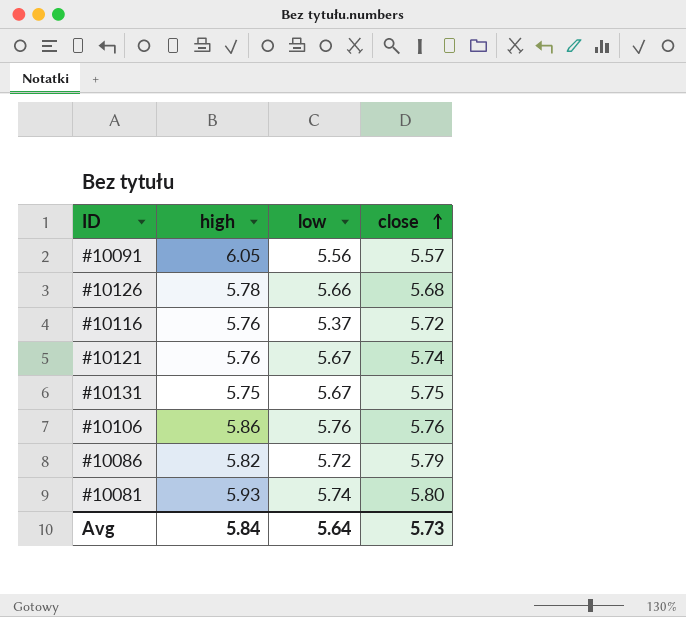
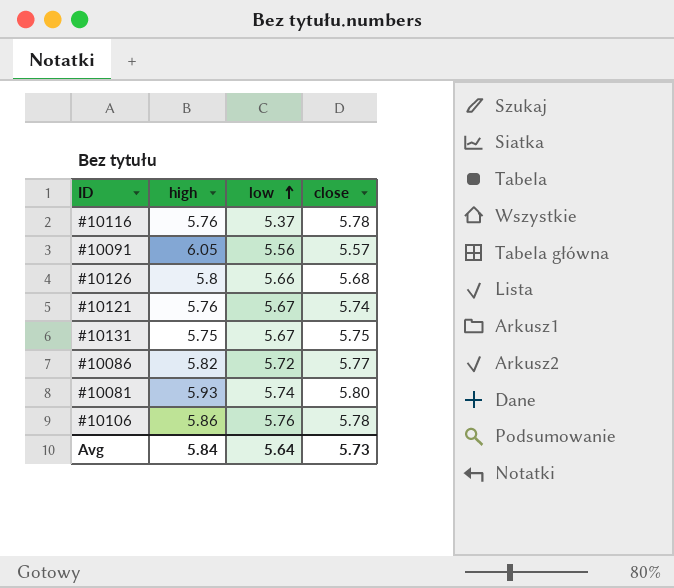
row order: close ascending -> low ascending
#10116 | close: 5.72 -> 5.78
#10126 | high: 5.78 -> 5.8
#10086 | close: 5.79 -> 5.77
#10106 | close: 5.76 -> 5.78

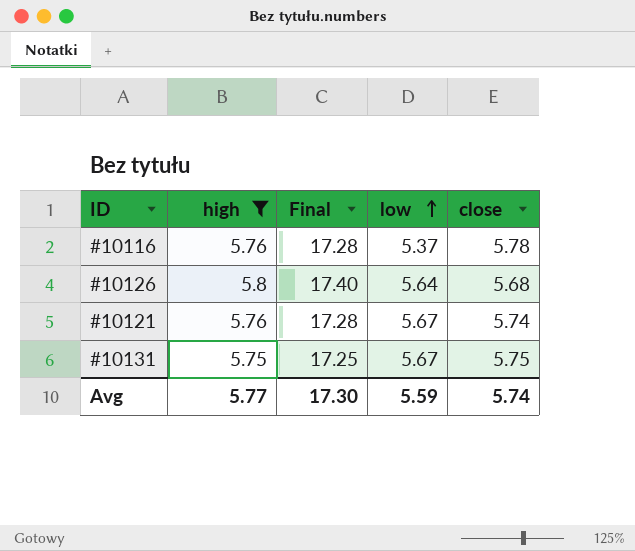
filter: none -> high <= 5.8
column Final | formula: none -> [high] * 3
#10126 | low: 5.66 -> 5.64
Avg | high: 5.84 -> 5.77
Avg | low: 5.64 -> 5.59
Avg | close: 5.73 -> 5.74

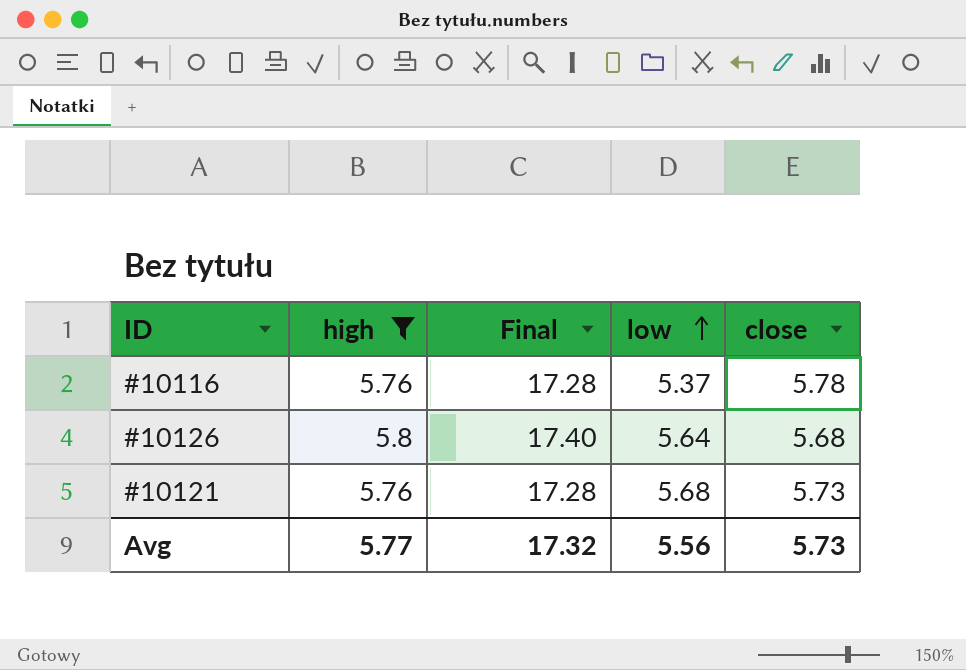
row #10131: 5.75 | 17.25 | 5.67 | 5.75 -> none
#10121 | low: 5.67 -> 5.68
#10121 | close: 5.74 -> 5.73
Avg | Final: 17.30 -> 17.32
Avg | low: 5.59 -> 5.56
Avg | close: 5.74 -> 5.73

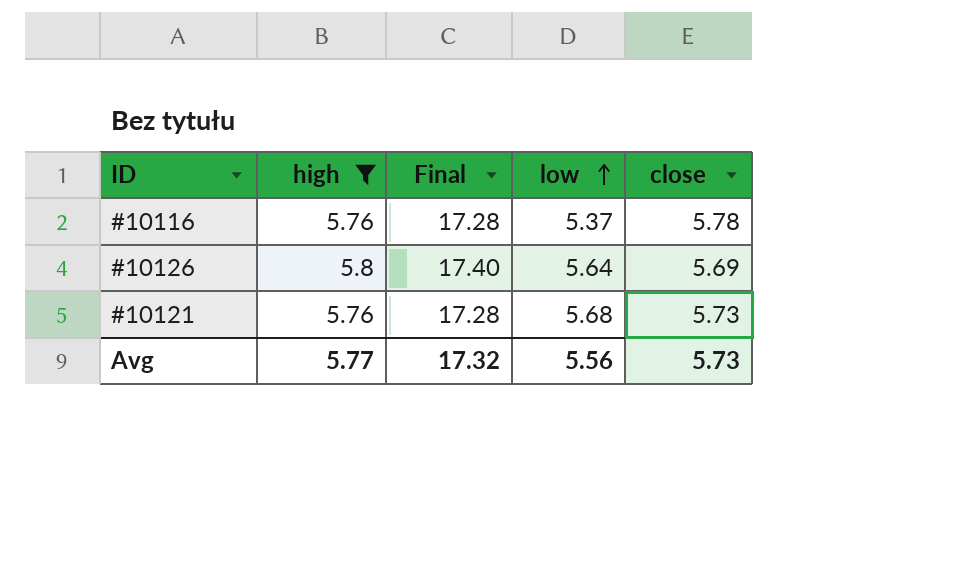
#10126 | close: 5.68 -> 5.69

